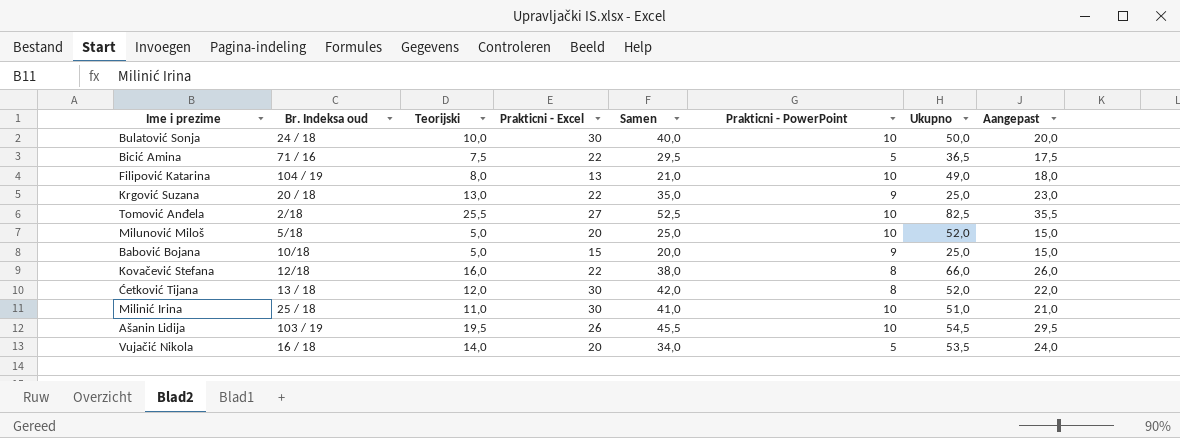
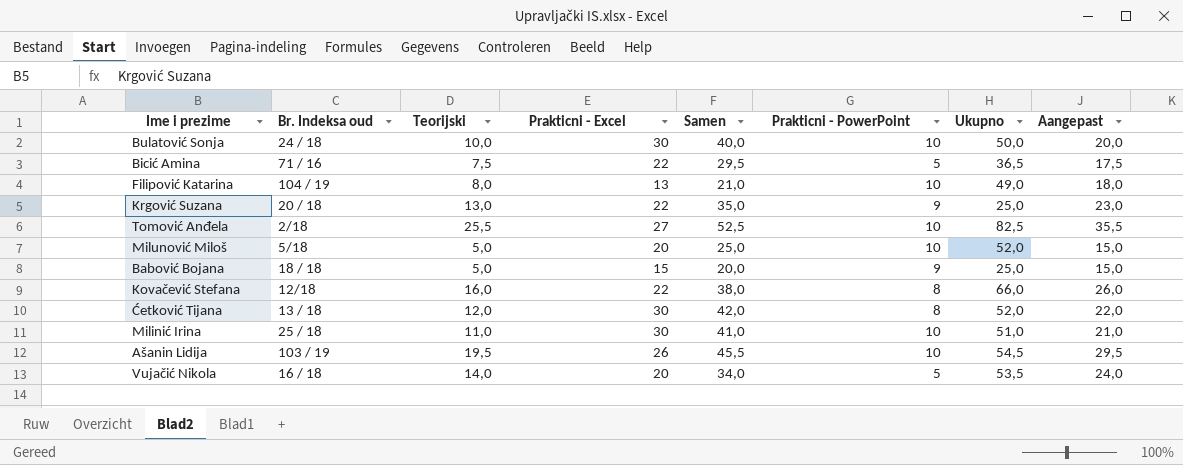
Babović Bojana | Br. Indeksa oud: 10/18 -> 18 / 18

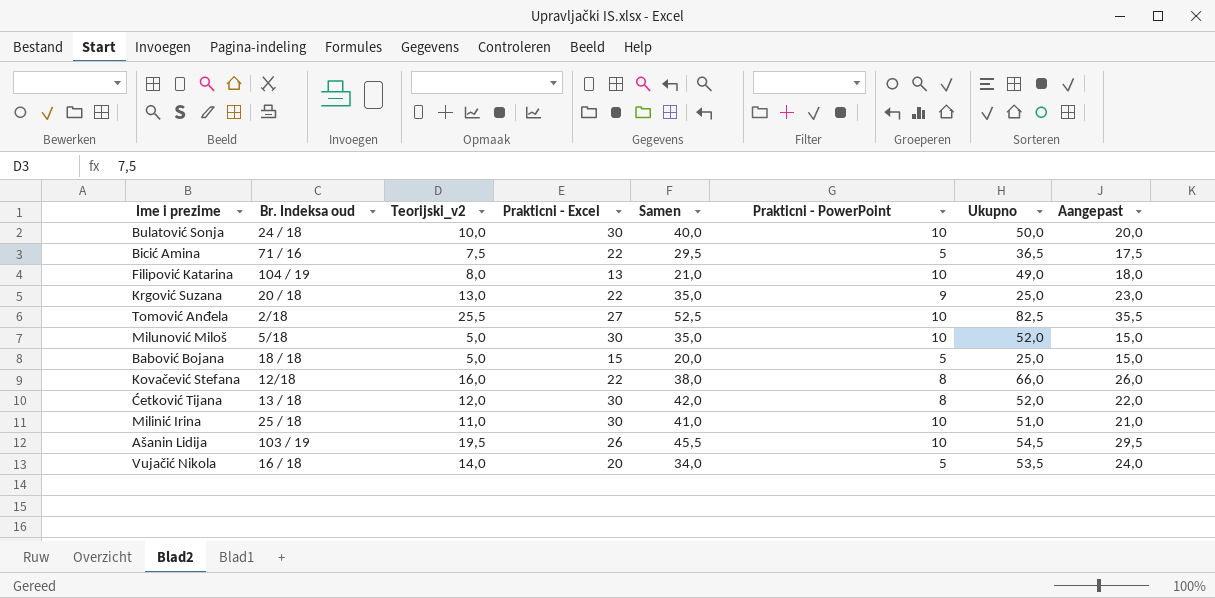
column name: Teorijski -> Teorijski_v2
Milunović Miloš | Prakticni - Excel: 20 -> 30
Milunović Miloš | Samen: 25,0 -> 35,0
Babović Bojana | Prakticni - PowerPoint: 9 -> 5

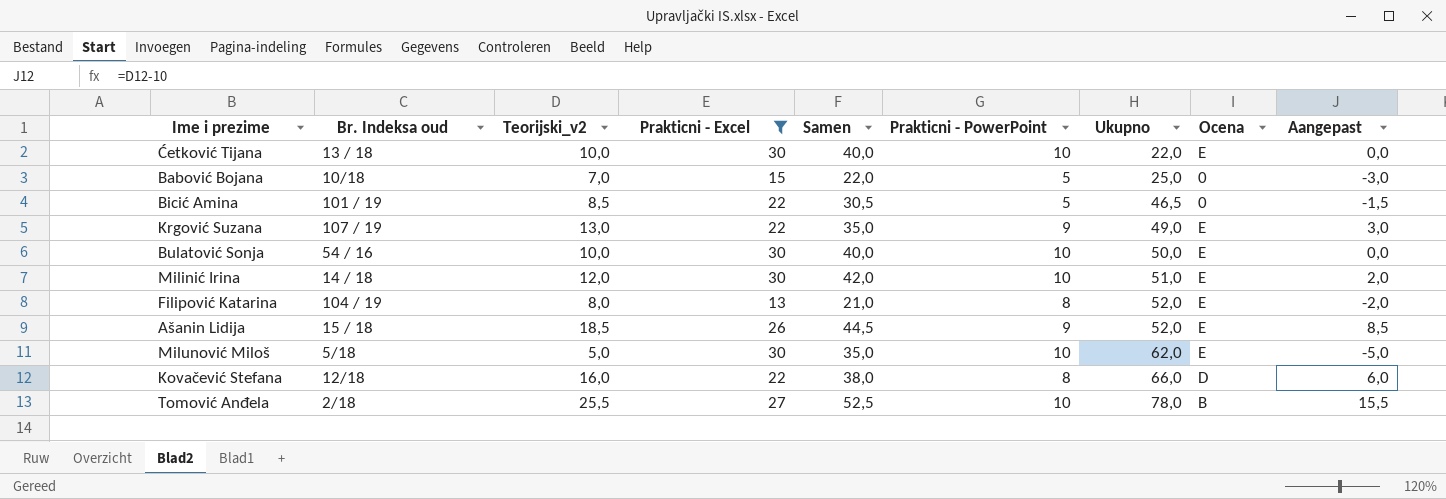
filter: none -> Prakticni - Excel != 20
row order: none -> Ukupno ascending
column Ocena | position: none -> 8
column Aangepast | formula: [Teorijski_v2] + 10 -> [Teorijski_v2] - 10
Ćetković Tijana | Teorijski_v2: 12,0 -> 10,0
Ćetković Tijana | Samen: 42,0 -> 40,0
Ćetković Tijana | Prakticni - PowerPoint: 8 -> 10
Ćetković Tijana | Ukupno: 52,0 -> 22,0
Babović Bojana | Br. Indeksa oud: 18 / 18 -> 10/18
Babović Bojana | Teorijski_v2: 5,0 -> 7,0
Babović Bojana | Samen: 20,0 -> 22,0
Bicić Amina | Br. Indeksa oud: 71 / 16 -> 101 / 19
Bicić Amina | Teorijski_v2: 7,5 -> 8,5
Bicić Amina | Samen: 29,5 -> 30,5
Bicić Amina | Ukupno: 36,5 -> 46,5
Krgović Suzana | Br. Indeksa oud: 20 / 18 -> 107 / 19
Krgović Suzana | Ukupno: 25,0 -> 49,0
Bulatović Sonja | Br. Indeksa oud: 24 / 18 -> 54 / 16
Milinić Irina | Br. Indeksa oud: 25 / 18 -> 14 / 18
Milinić Irina | Teorijski_v2: 11,0 -> 12,0
Milinić Irina | Samen: 41,0 -> 42,0
Filipović Katarina | Prakticni - PowerPoint: 10 -> 8
Filipović Katarina | Ukupno: 49,0 -> 52,0
Ašanin Lidija | Br. Indeksa oud: 103 / 19 -> 15 / 18
Ašanin Lidija | Teorijski_v2: 19,5 -> 18,5
Ašanin Lidija | Samen: 45,5 -> 44,5
Ašanin Lidija | Prakticni - PowerPoint: 10 -> 9
Ašanin Lidija | Ukupno: 54,5 -> 52,0
Milunović Miloš | Ukupno: 52,0 -> 62,0
Tomović Anđela | Ukupno: 82,5 -> 78,0

